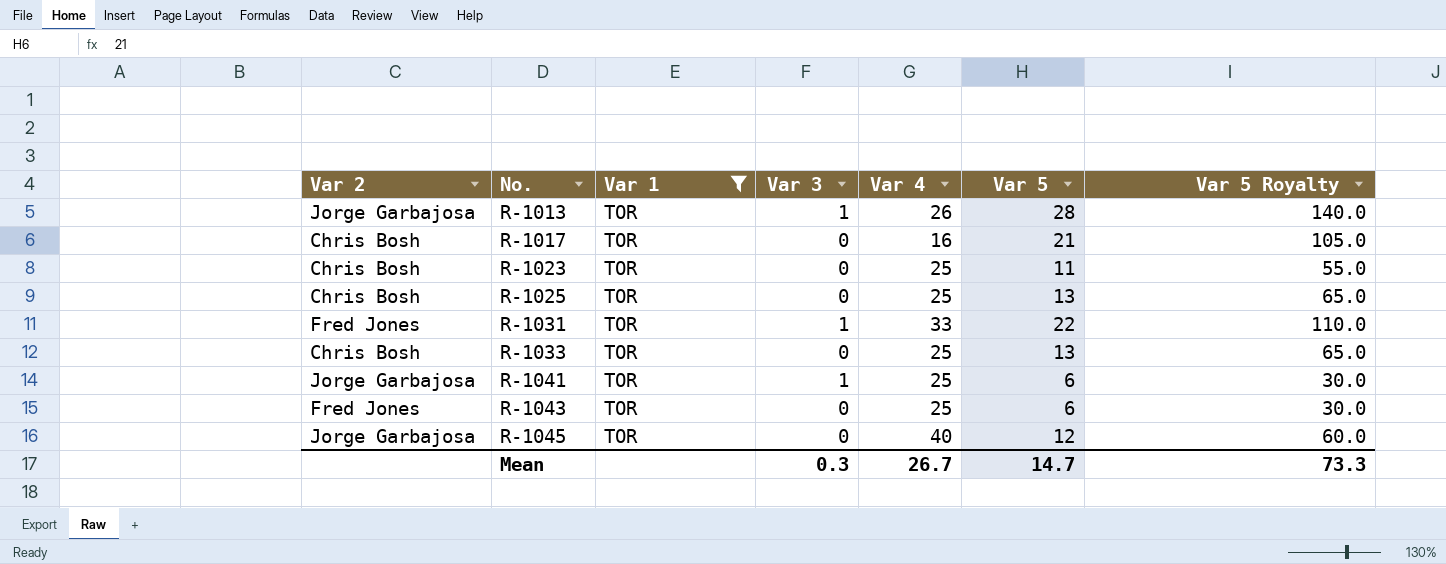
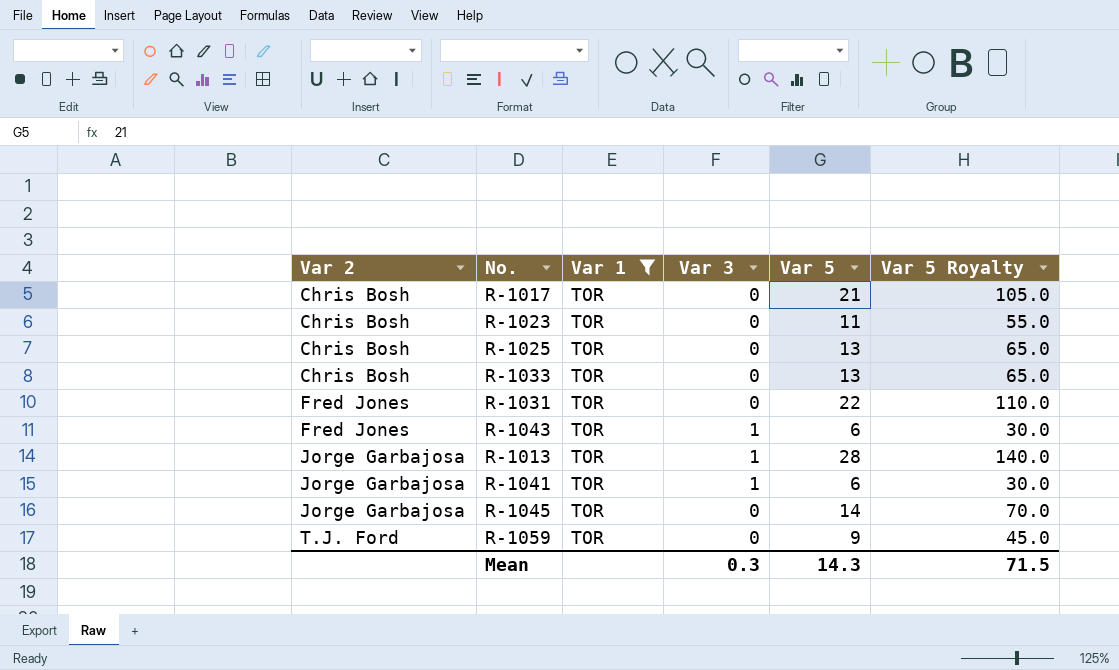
row order: No. ascending -> Var 2 ascending
column Var 4 | position: 5 -> none
R-1031 | Var 3: 1 -> 0
R-1043 | Var 3: 0 -> 1
R-1045 | Var 5: 12 -> 14
R-1045 | Var 5 Royalty: 60.0 -> 70.0
row R-1059: none -> T.J. Ford | TOR | 0 | 9 | 45.0
Mean | Var 5: 14.7 -> 14.3
Mean | Var 5 Royalty: 73.3 -> 71.5

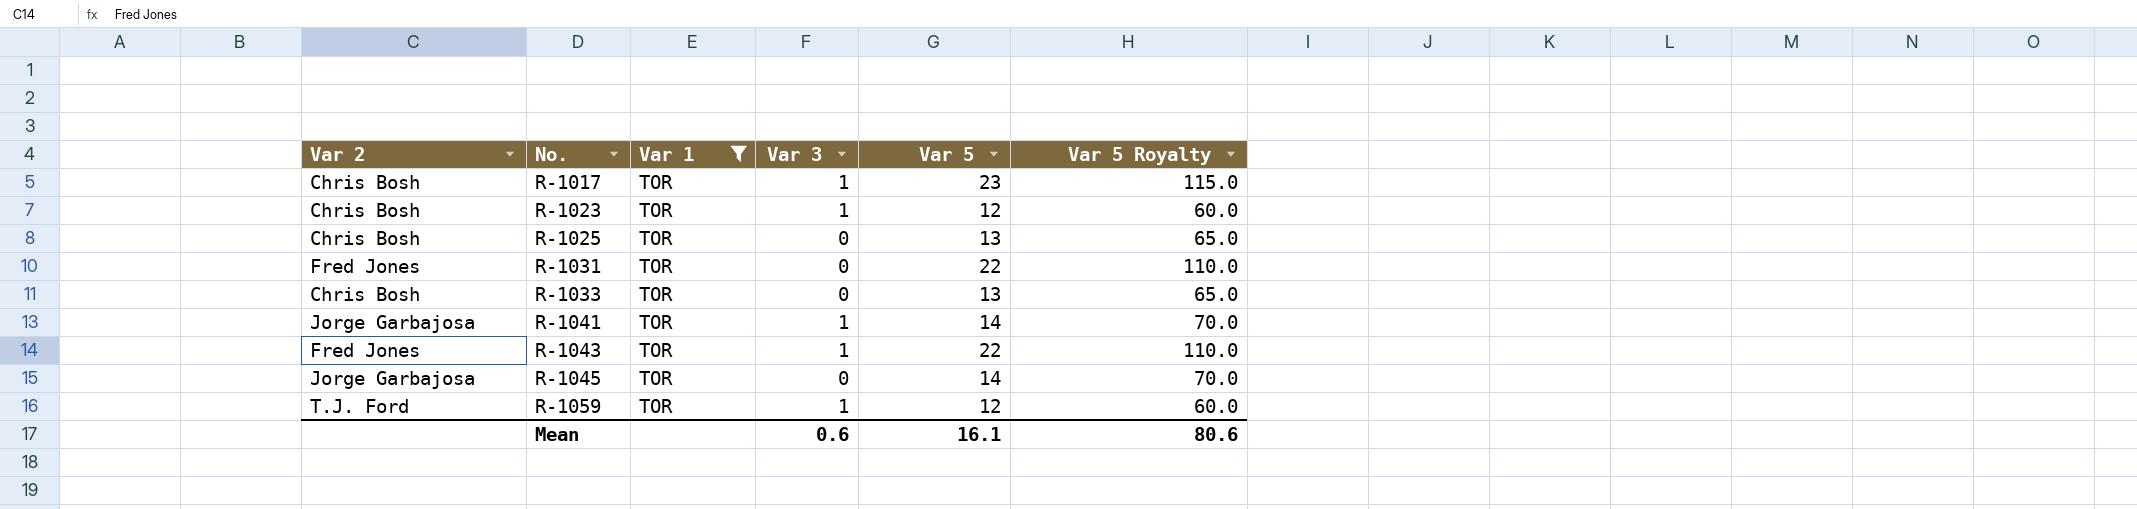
row order: Var 2 ascending -> No. ascending
row R-1013: Jorge Garbajosa | TOR | 1 | 28 | 140.0 -> none
R-1017 | Var 3: 0 -> 1
R-1017 | Var 5: 21 -> 23
R-1017 | Var 5 Royalty: 105.0 -> 115.0
R-1023 | Var 3: 0 -> 1
R-1023 | Var 5: 11 -> 12
R-1023 | Var 5 Royalty: 55.0 -> 60.0
R-1041 | Var 5: 6 -> 14
R-1041 | Var 5 Royalty: 30.0 -> 70.0
R-1043 | Var 5: 6 -> 22
R-1043 | Var 5 Royalty: 30.0 -> 110.0
R-1059 | Var 3: 0 -> 1
R-1059 | Var 5: 9 -> 12
R-1059 | Var 5 Royalty: 45.0 -> 60.0
Mean | Var 3: 0.3 -> 0.6
Mean | Var 5: 14.3 -> 16.1
Mean | Var 5 Royalty: 71.5 -> 80.6

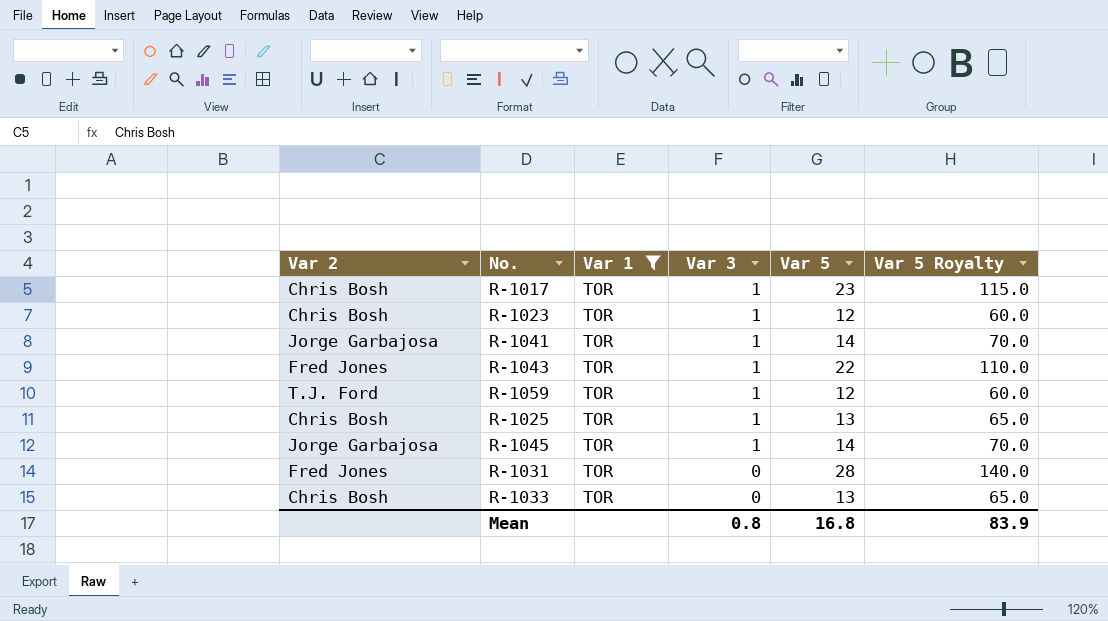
row order: No. ascending -> Var 3 descending
R-1025 | Var 3: 0 -> 1
R-1045 | Var 3: 0 -> 1
R-1031 | Var 5: 22 -> 28
R-1031 | Var 5 Royalty: 110.0 -> 140.0
Mean | Var 3: 0.6 -> 0.8
Mean | Var 5: 16.1 -> 16.8
Mean | Var 5 Royalty: 80.6 -> 83.9

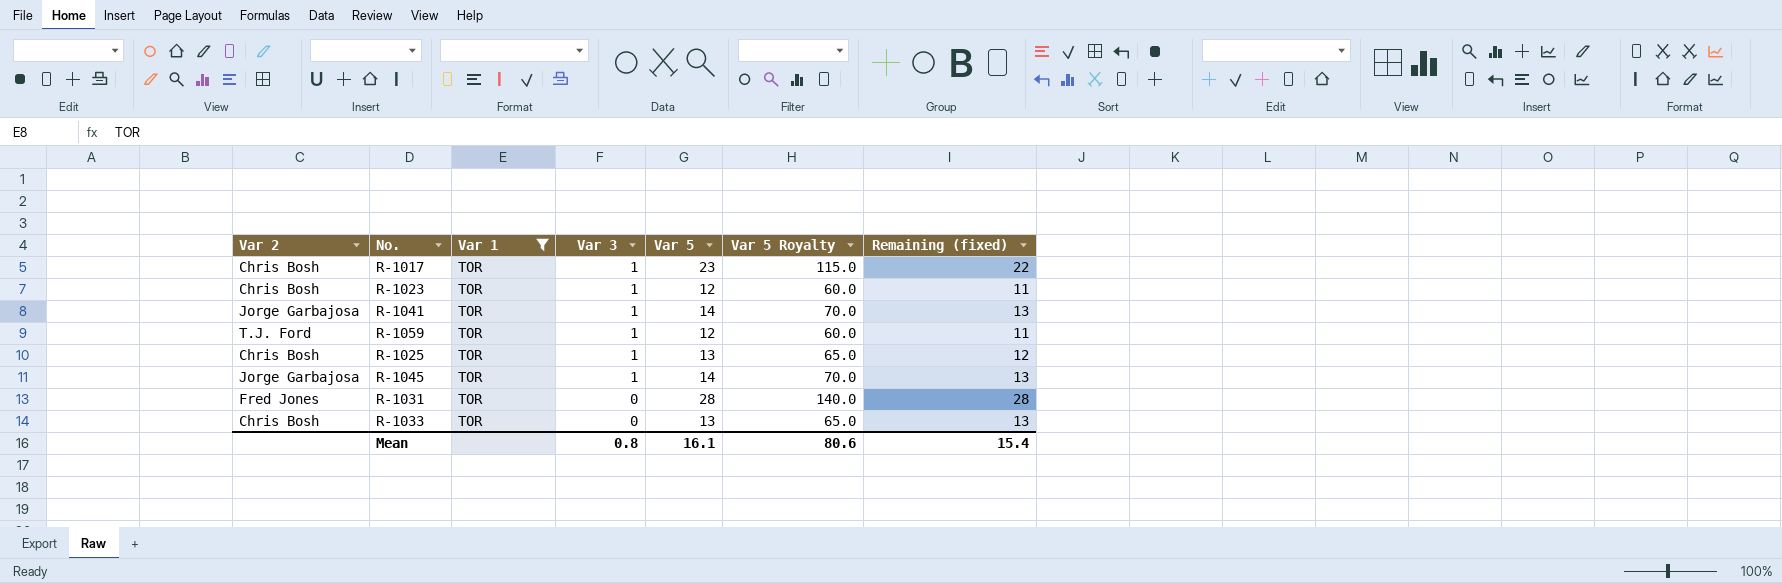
column Remaining (fixed) | formula: none -> [Var 5] - [Var 3]
row R-1043: Fred Jones | TOR | 1 | 22 | 110.0 -> none
Mean | Var 5: 16.8 -> 16.1
Mean | Var 5 Royalty: 83.9 -> 80.6

